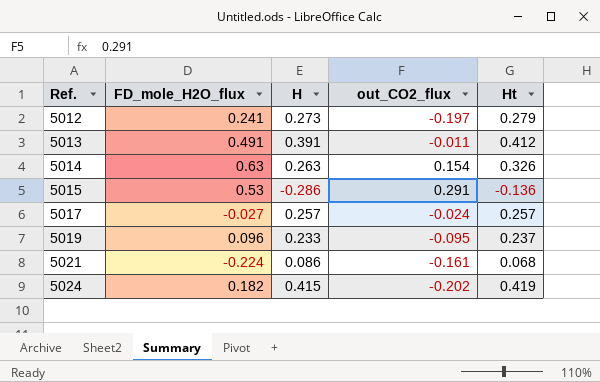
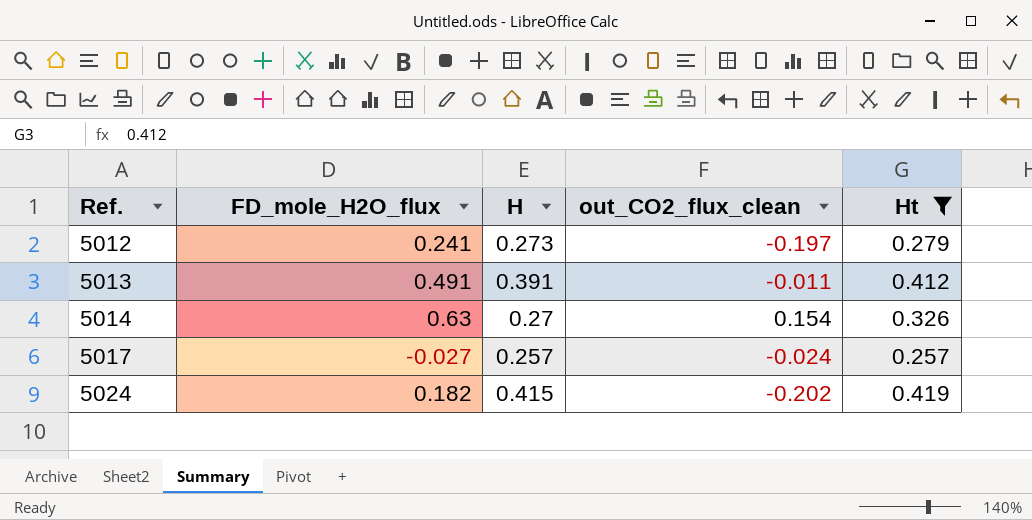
filter: none -> Ht >= 0.257
column name: out_CO2_flux -> out_CO2_flux_clean
5014 | H: 0.263 -> 0.27

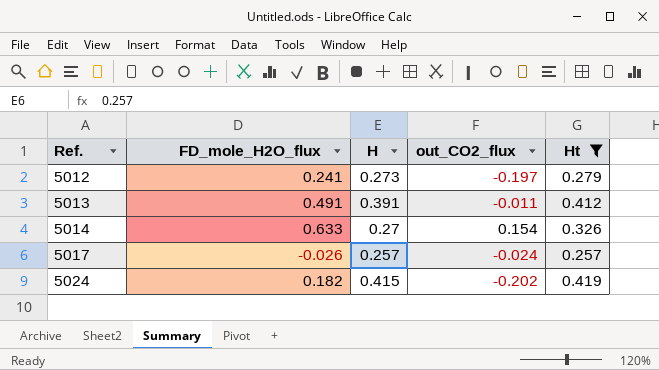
column name: out_CO2_flux_clean -> out_CO2_flux
5014 | FD_mole_H2O_flux: 0.63 -> 0.633
5017 | FD_mole_H2O_flux: -0.027 -> -0.026

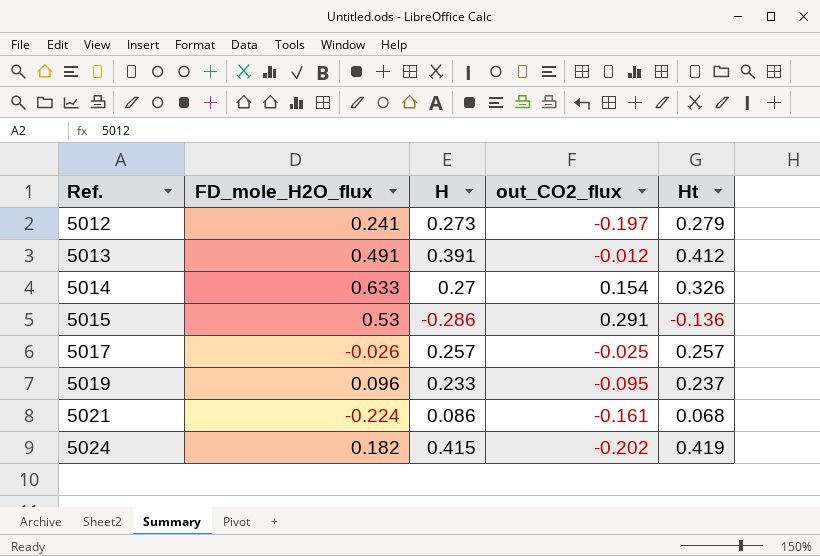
filter: Ht >= 0.257 -> none
5013 | out_CO2_flux: -0.011 -> -0.012
5017 | out_CO2_flux: -0.024 -> -0.025

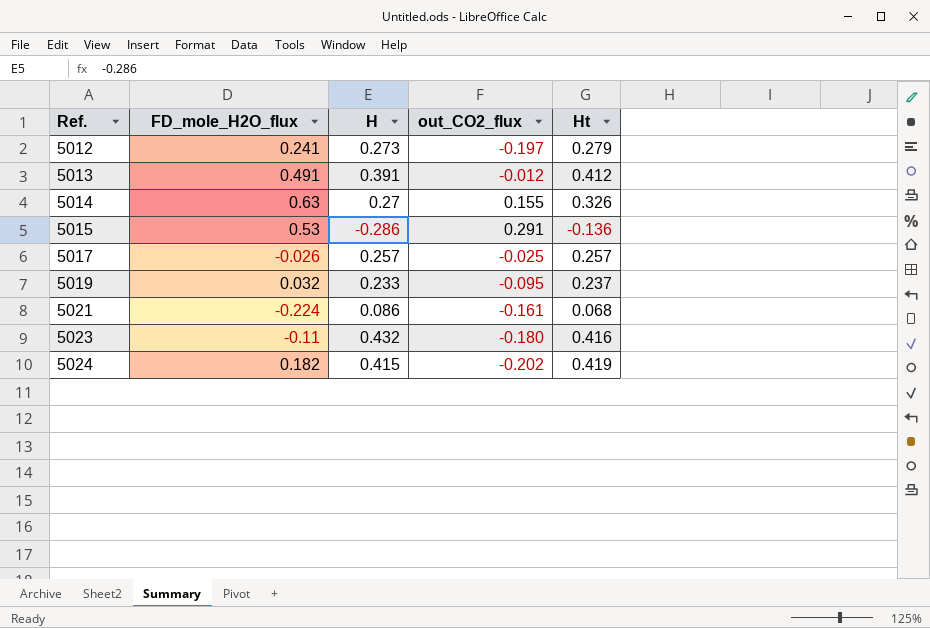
5014 | FD_mole_H2O_flux: 0.633 -> 0.63
5014 | out_CO2_flux: 0.154 -> 0.155
5019 | FD_mole_H2O_flux: 0.096 -> 0.032
row 5023: none -> -0.11 | 0.432 | -0.180 | 0.416

